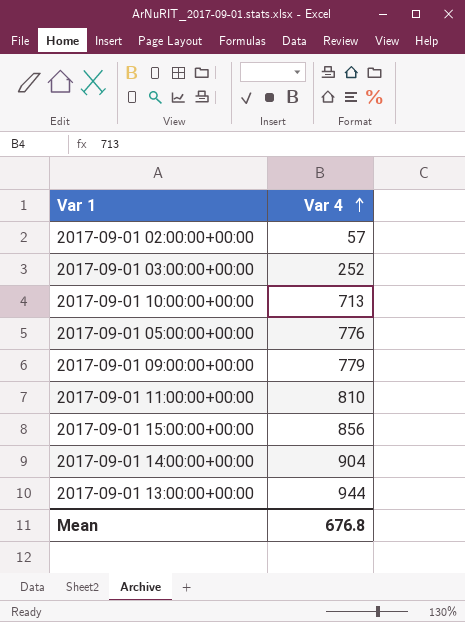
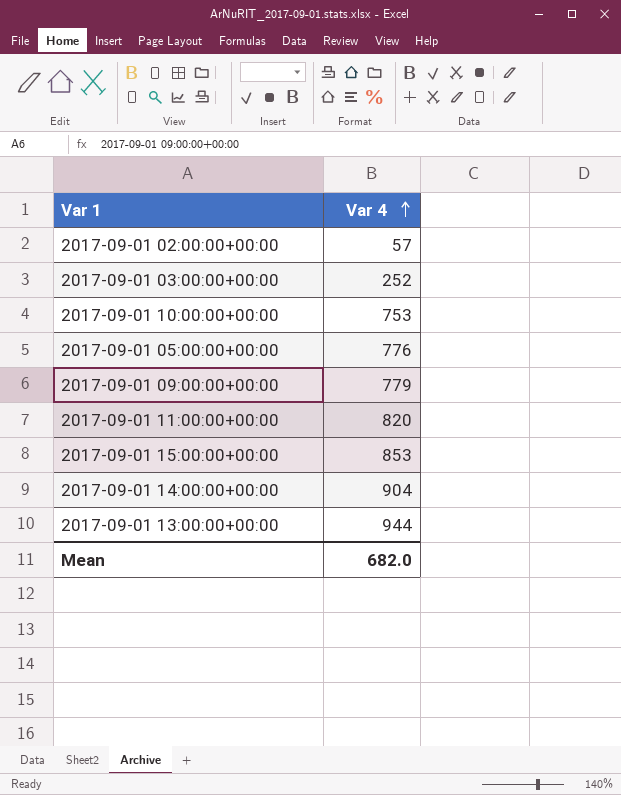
2017-09-01 10:00:00+00:00 | Var 4: 713 -> 753
2017-09-01 11:00:00+00:00 | Var 4: 810 -> 820
2017-09-01 15:00:00+00:00 | Var 4: 856 -> 853
Mean | Var 4: 676.8 -> 682.0

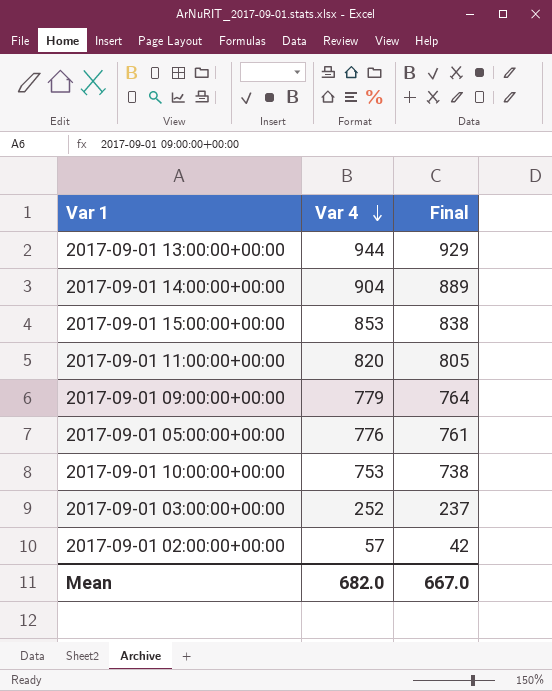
row order: Var 4 ascending -> Var 4 descending
column Final | formula: none -> [Var 4] - 15

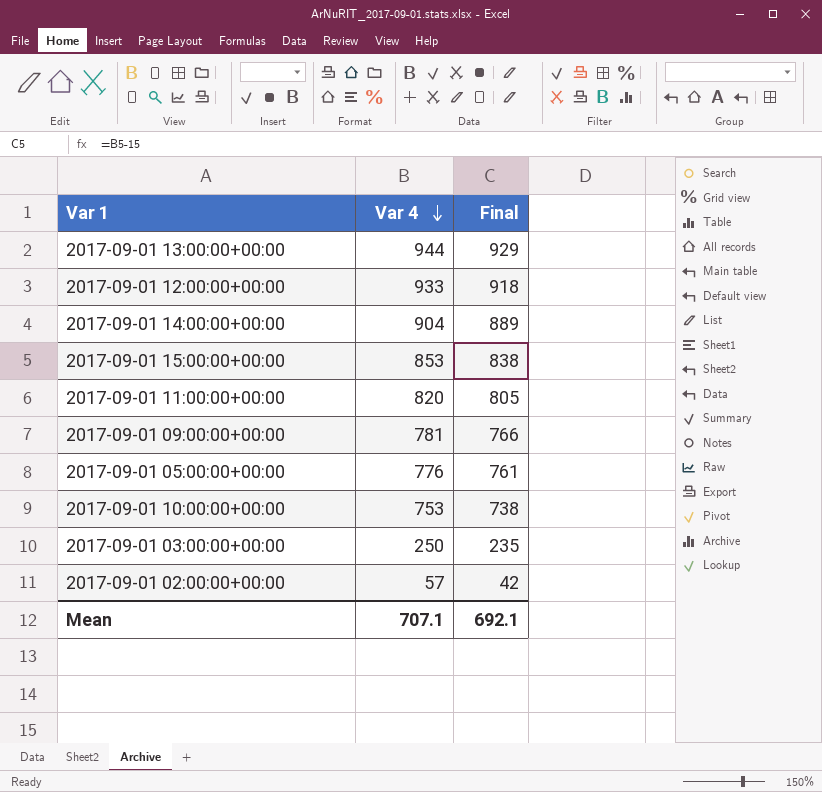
row 2017-09-01 12:00:00+00:00: none -> 933 | 918
2017-09-01 09:00:00+00:00 | Var 4: 779 -> 781
2017-09-01 09:00:00+00:00 | Final: 764 -> 766
2017-09-01 03:00:00+00:00 | Var 4: 252 -> 250
2017-09-01 03:00:00+00:00 | Final: 237 -> 235
Mean | Var 4: 682.0 -> 707.1
Mean | Final: 667.0 -> 692.1

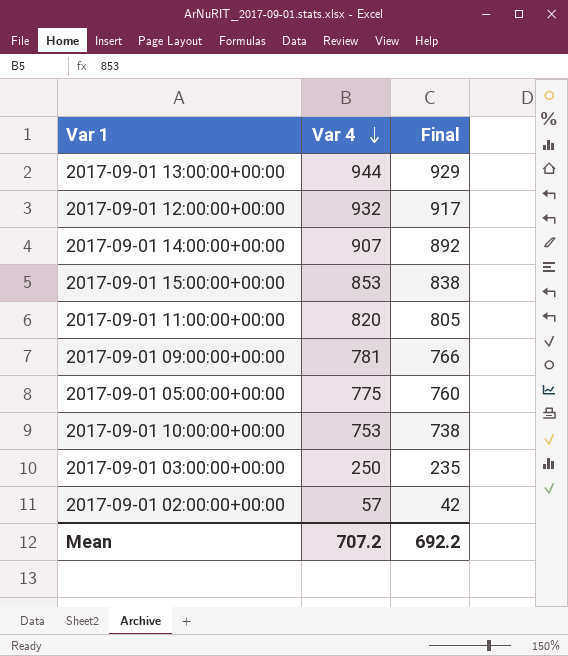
2017-09-01 12:00:00+00:00 | Var 4: 933 -> 932
2017-09-01 12:00:00+00:00 | Final: 918 -> 917
2017-09-01 14:00:00+00:00 | Var 4: 904 -> 907
2017-09-01 14:00:00+00:00 | Final: 889 -> 892
2017-09-01 05:00:00+00:00 | Var 4: 776 -> 775
2017-09-01 05:00:00+00:00 | Final: 761 -> 760
Mean | Var 4: 707.1 -> 707.2
Mean | Final: 692.1 -> 692.2

